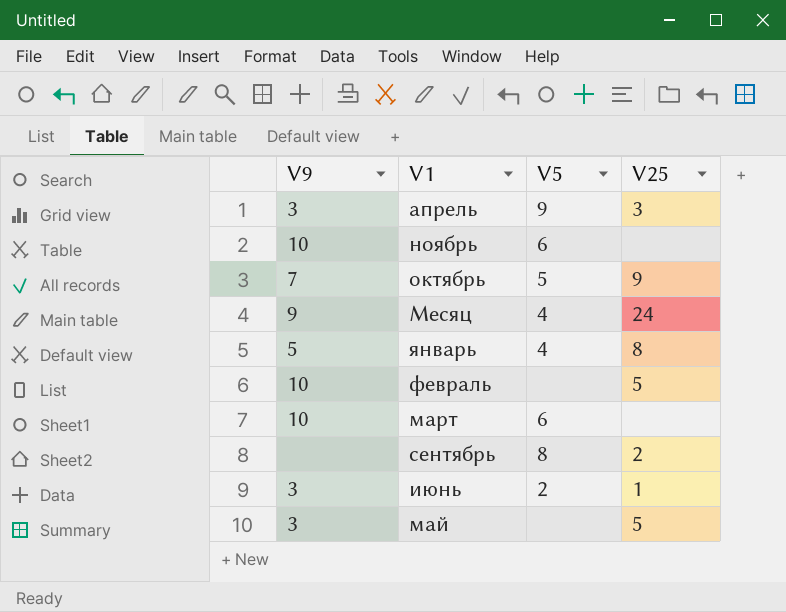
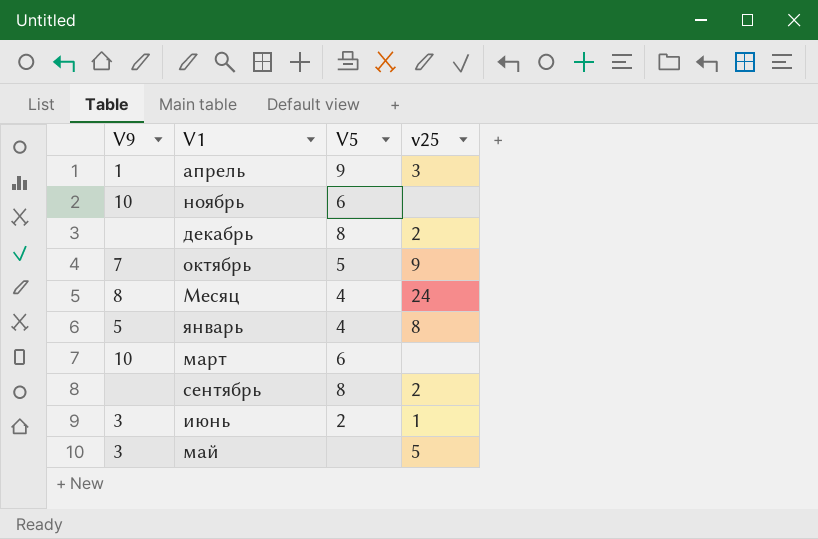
column name: V25 -> v25
row февраль: 10 | none | 5 -> none
апрель | V9: 3 -> 1
row декабрь: none -> none | 8 | 2
Месяц | V9: 9 -> 8

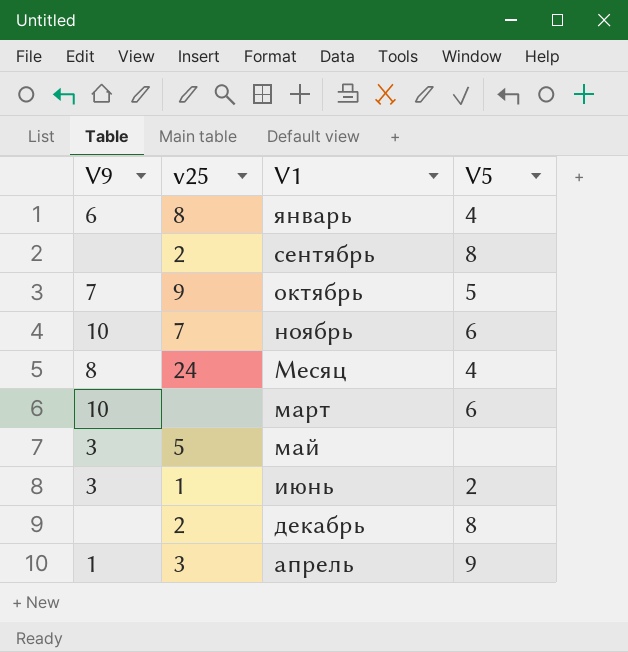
row order: none -> V1 descending
column v25 | position: 4 -> 2
январь | V9: 5 -> 6
ноябрь | v25: none -> 7

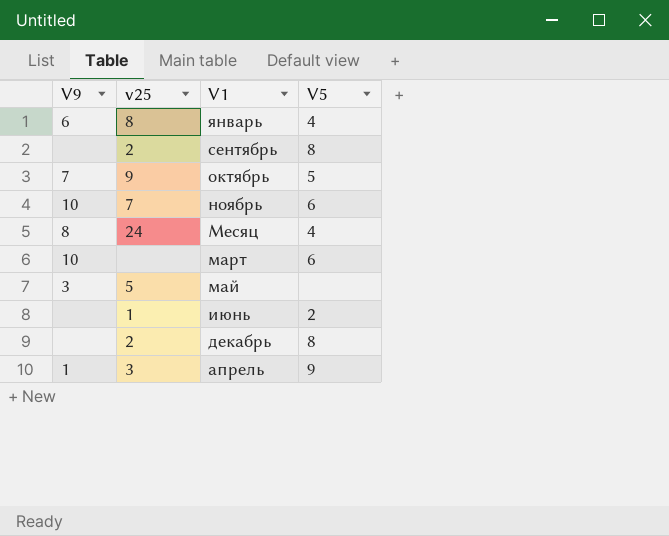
июнь | V9: 3 -> none

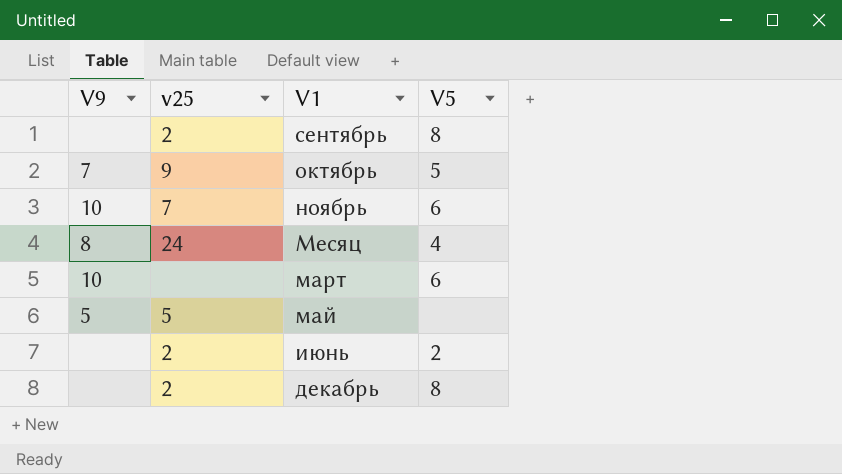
row январь: 6 | 8 | 4 -> none
row апрель: 1 | 3 | 9 -> none
май | V9: 3 -> 5
июнь | v25: 1 -> 2

